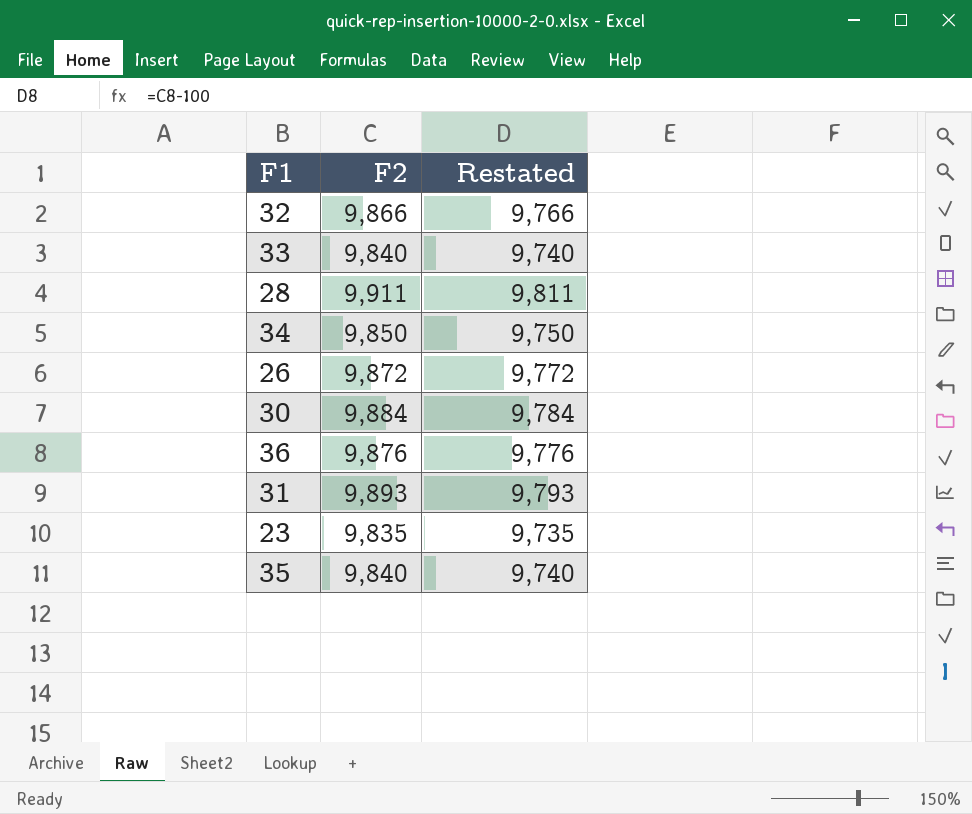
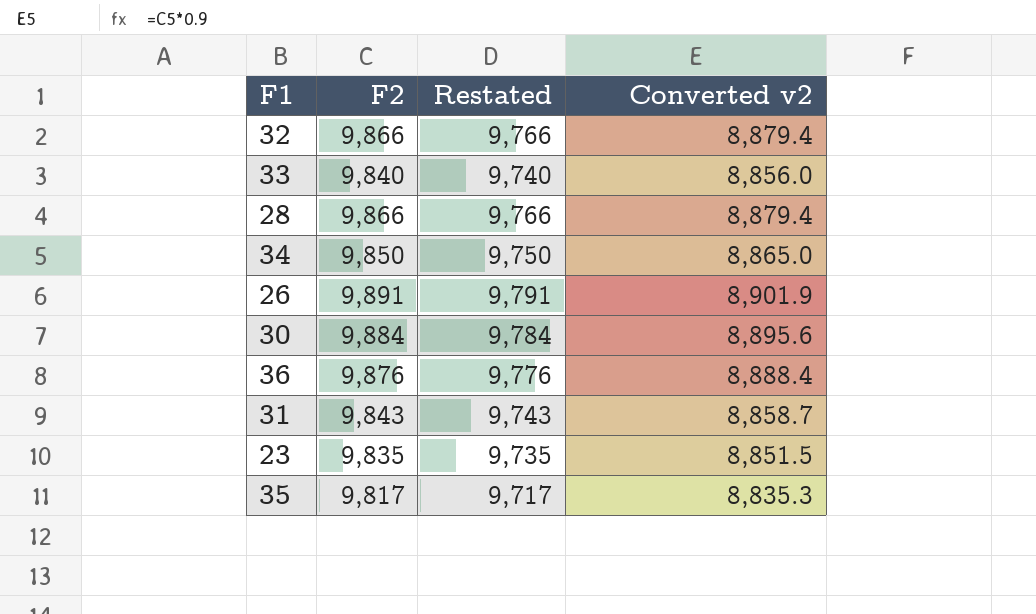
column Converted v2 | formula: none -> [F2] * 0.9
28 | F2: 9,911 -> 9,866
28 | Restated: 9,811 -> 9,766
26 | F2: 9,872 -> 9,891
26 | Restated: 9,772 -> 9,791
31 | F2: 9,893 -> 9,843
31 | Restated: 9,793 -> 9,743
35 | F2: 9,840 -> 9,817
35 | Restated: 9,740 -> 9,717

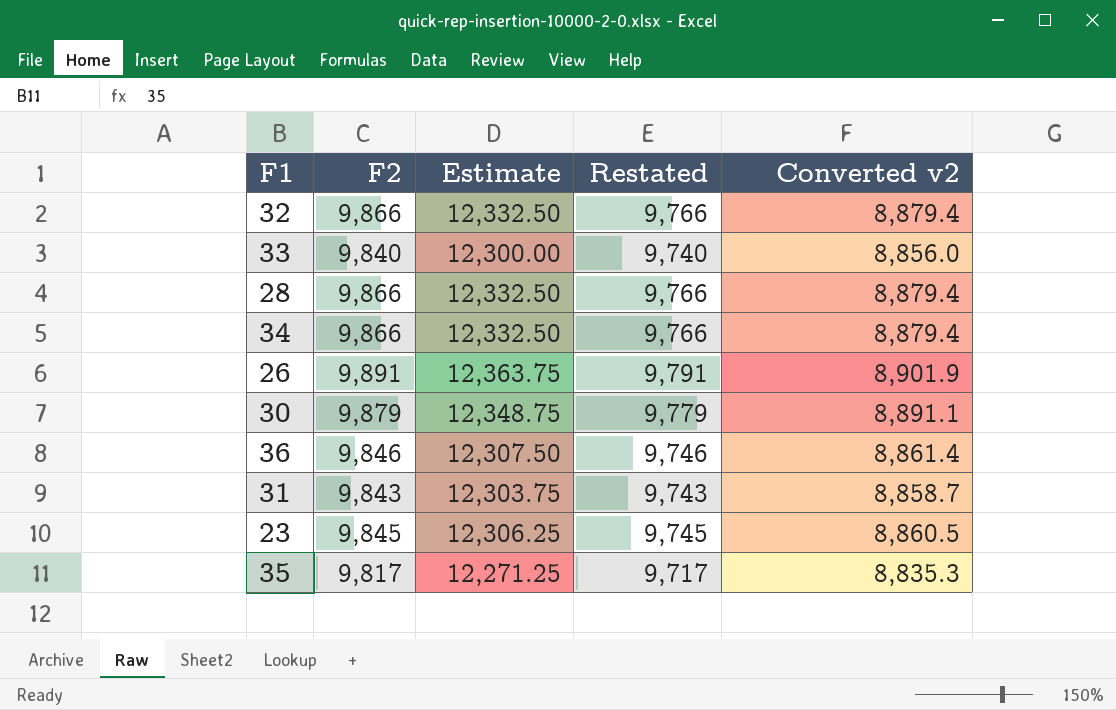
column Estimate | formula: none -> [F2] * 1.25
34 | F2: 9,850 -> 9,866
34 | Restated: 9,750 -> 9,766
34 | Converted v2: 8,865.0 -> 8,879.4
30 | F2: 9,884 -> 9,879
30 | Restated: 9,784 -> 9,779
30 | Converted v2: 8,895.6 -> 8,891.1
36 | F2: 9,876 -> 9,846
36 | Restated: 9,776 -> 9,746
36 | Converted v2: 8,888.4 -> 8,861.4
23 | F2: 9,835 -> 9,845
23 | Restated: 9,735 -> 9,745
23 | Converted v2: 8,851.5 -> 8,860.5

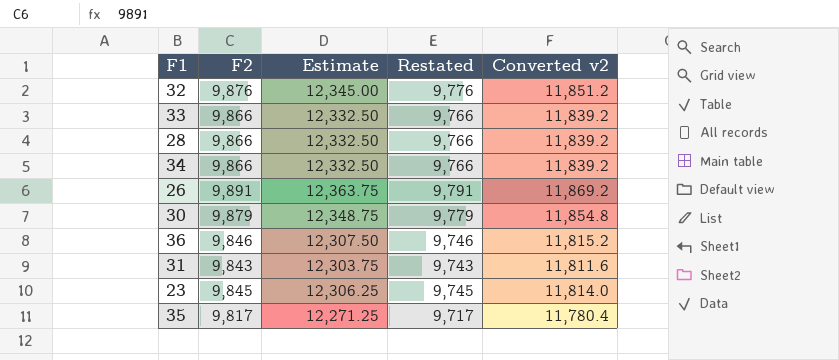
column Converted v2 | formula: [F2] * 0.9 -> [F2] * 1.2
32 | F2: 9,866 -> 9,876
32 | Estimate: 12,332.50 -> 12,345.00
32 | Restated: 9,766 -> 9,776
33 | F2: 9,840 -> 9,866
33 | Estimate: 12,300.00 -> 12,332.50
33 | Restated: 9,740 -> 9,766

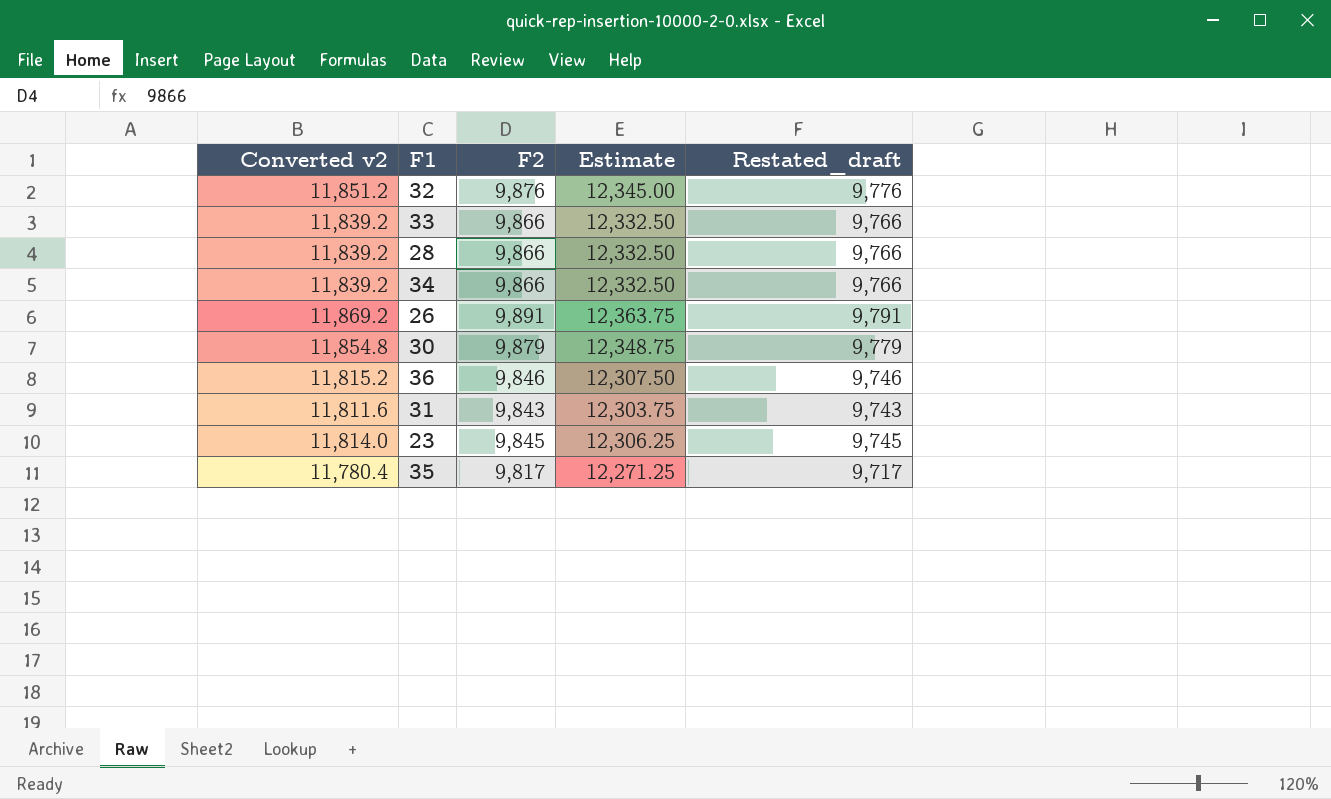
column Converted v2 | position: 5 -> 1
column name: Restated -> Restated_draft

